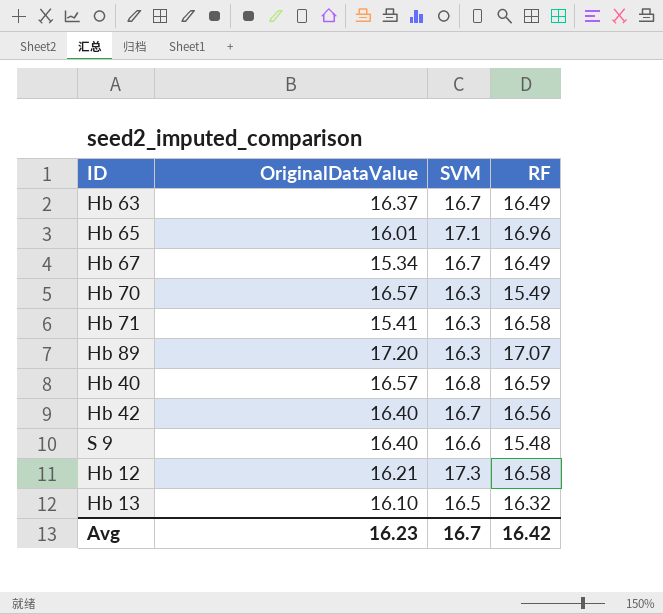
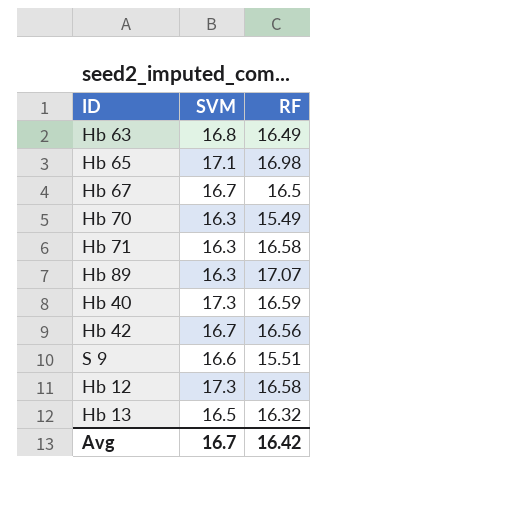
column OriginalDataValue | position: 2 -> none
Hb 63 | SVM: 16.7 -> 16.8
Hb 65 | RF: 16.96 -> 16.98
Hb 67 | RF: 16.49 -> 16.5
Hb 40 | SVM: 16.8 -> 17.3
S 9 | RF: 15.48 -> 15.51

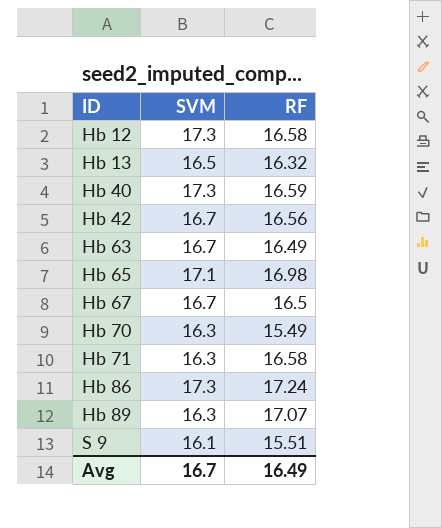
row order: none -> ID ascending
Hb 63 | SVM: 16.8 -> 16.7
row Hb 86: none -> 17.3 | 17.24
S 9 | SVM: 16.6 -> 16.1
Avg | RF: 16.42 -> 16.49

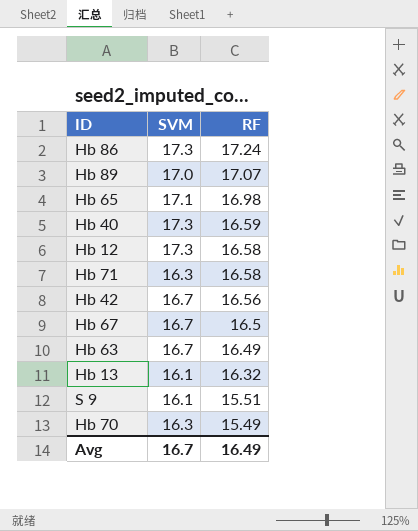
row order: ID ascending -> RF descending
Hb 89 | SVM: 16.3 -> 17.0
Hb 13 | SVM: 16.5 -> 16.1

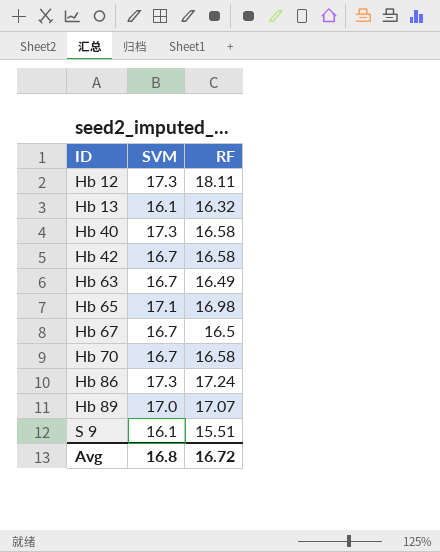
row order: RF descending -> ID ascending
row Hb 71: 16.3 | 16.58 -> none
Hb 12 | RF: 16.58 -> 18.11
Hb 40 | RF: 16.59 -> 16.58
Hb 42 | RF: 16.56 -> 16.58
Hb 70 | SVM: 16.3 -> 16.7
Hb 70 | RF: 15.49 -> 16.58
Avg | SVM: 16.7 -> 16.8
Avg | RF: 16.49 -> 16.72

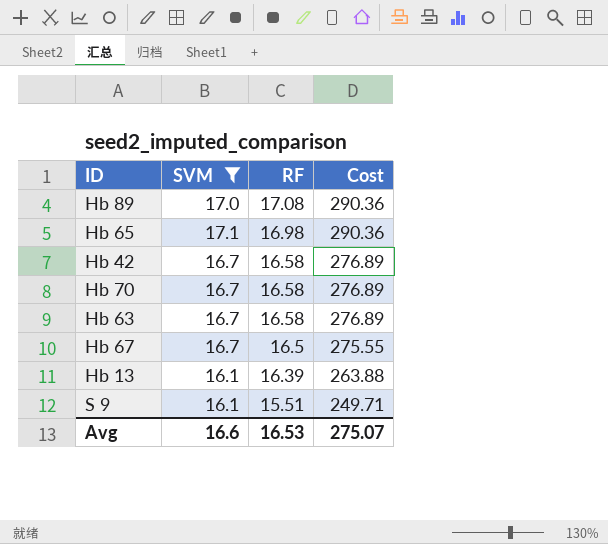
filter: none -> SVM != 17.3
row order: ID ascending -> RF descending
column Cost | formula: none -> [SVM] * [RF]
Hb 89 | RF: 17.07 -> 17.08
Hb 63 | RF: 16.49 -> 16.58
Hb 13 | RF: 16.32 -> 16.39
Avg | SVM: 16.8 -> 16.6
Avg | RF: 16.72 -> 16.53

